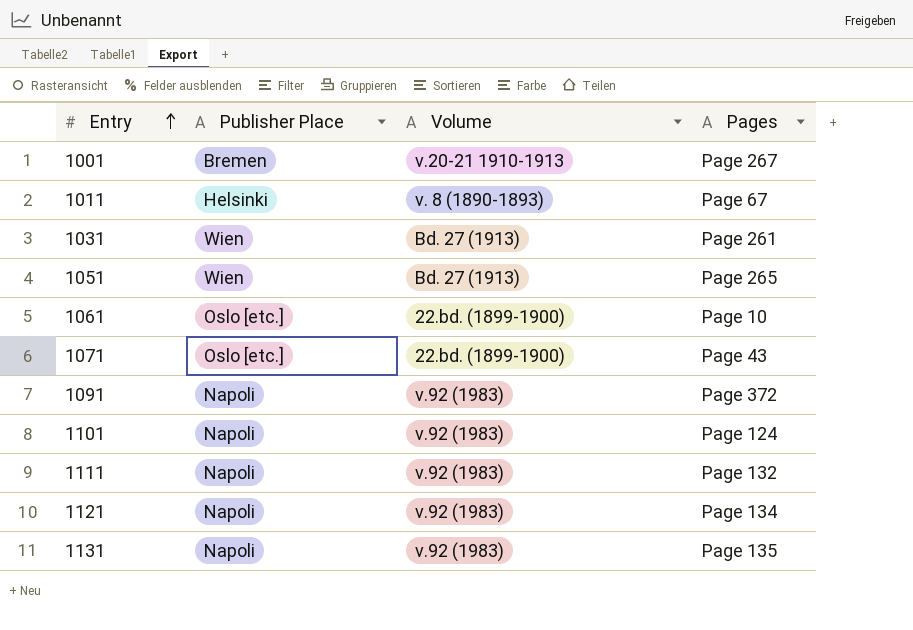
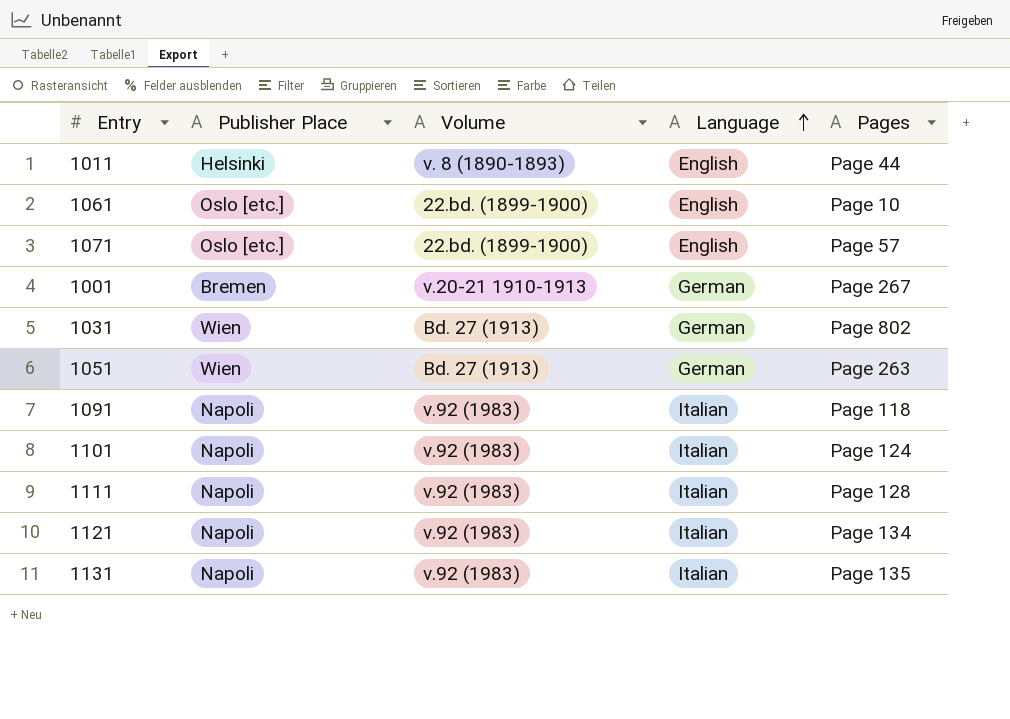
row order: Entry ascending -> Language ascending
column Language | position: none -> 4
1011 | Pages: Page 67 -> Page 44
1071 | Pages: Page 43 -> Page 57
1031 | Pages: Page 261 -> Page 802
1051 | Pages: Page 265 -> Page 263
1091 | Pages: Page 372 -> Page 118
1111 | Pages: Page 132 -> Page 128

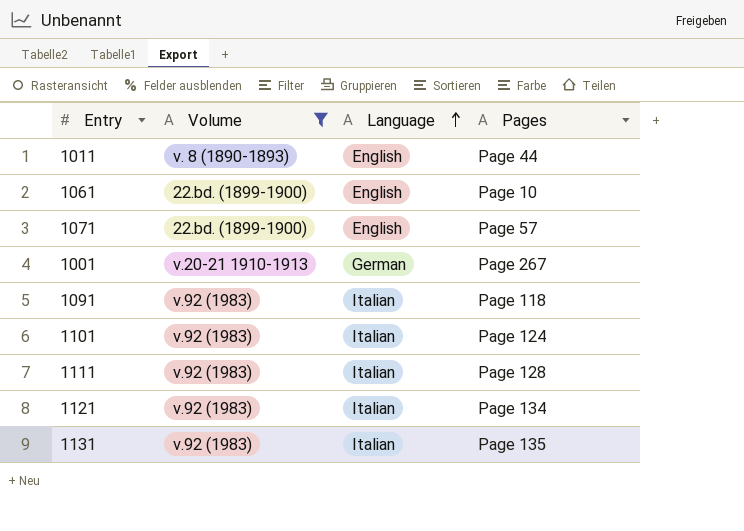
filter: none -> Volume != Bd. 27 (1913)
column Publisher Place | position: 2 -> none

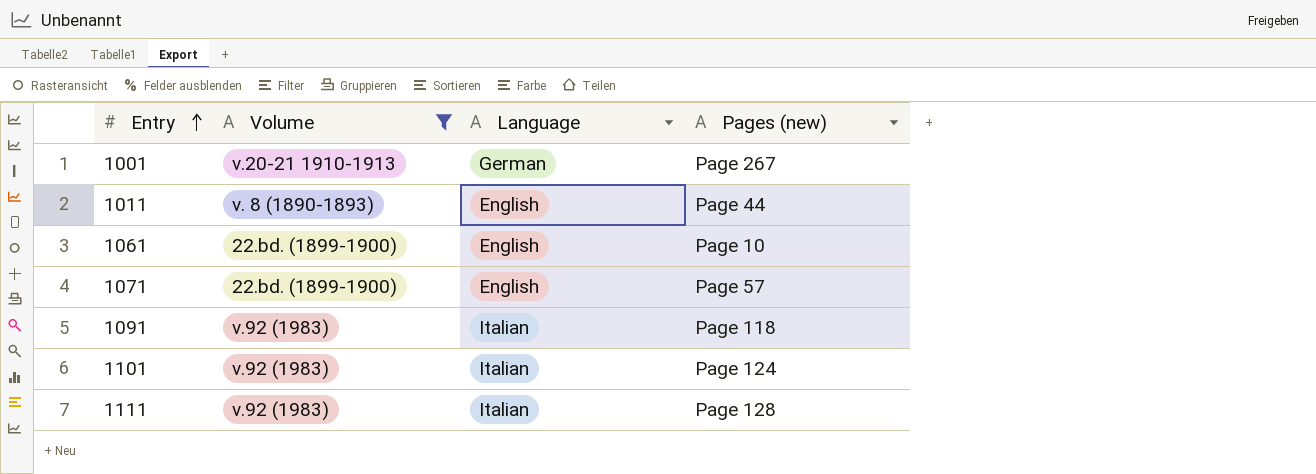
row order: Language ascending -> Entry ascending
column name: Pages -> Pages (new)
row 1121: v.92 (1983) | Italian | Page 134 -> none
row 1131: v.92 (1983) | Italian | Page 135 -> none

